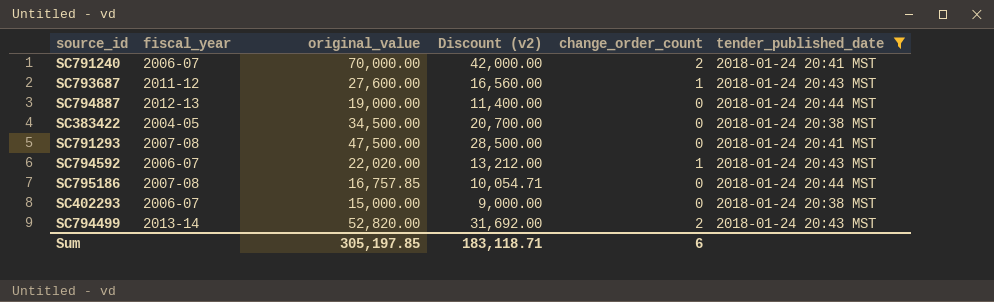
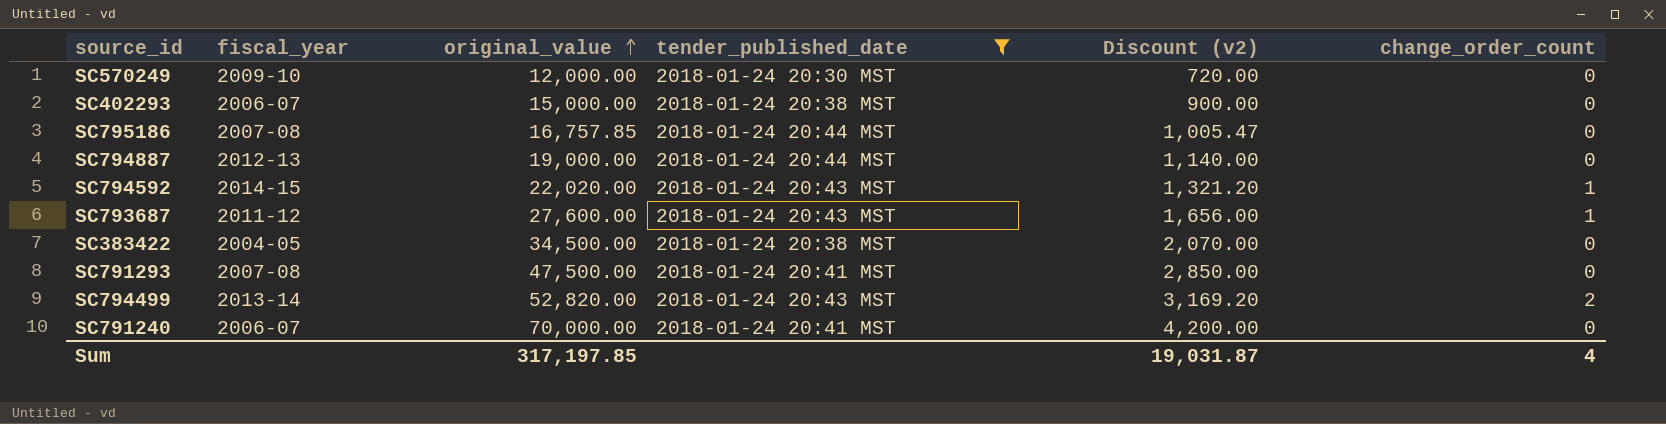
row order: none -> original_value ascending
column tender_published_date | position: 6 -> 4
column Discount (v2) | formula: [original_value] * 0.6 -> [original_value] * 0.06
row SC570249: none -> 2009-10 | 12,000.00 | 2018-01-24 20:30 MST | 720.00 | 0
SC794592 | fiscal_year: 2006-07 -> 2014-15
SC791240 | change_order_count: 2 -> 0
Sum | original_value: 305,197.85 -> 317,197.85
Sum | Discount (v2): 183,118.71 -> 19,031.87
Sum | change_order_count: 6 -> 4

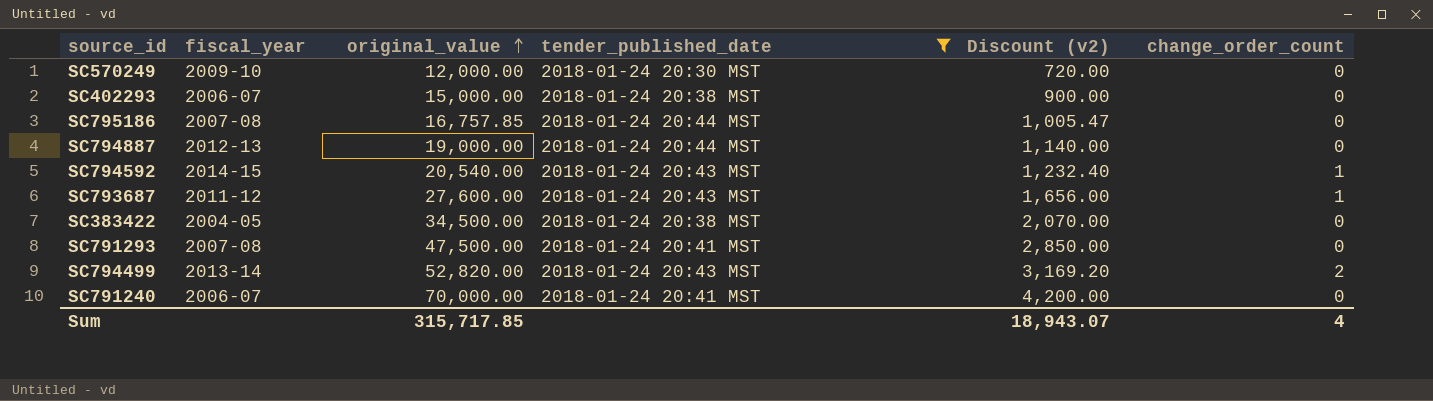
SC794592 | original_value: 22,020.00 -> 20,540.00
SC794592 | Discount (v2): 1,321.20 -> 1,232.40
Sum | original_value: 317,197.85 -> 315,717.85
Sum | Discount (v2): 19,031.87 -> 18,943.07

